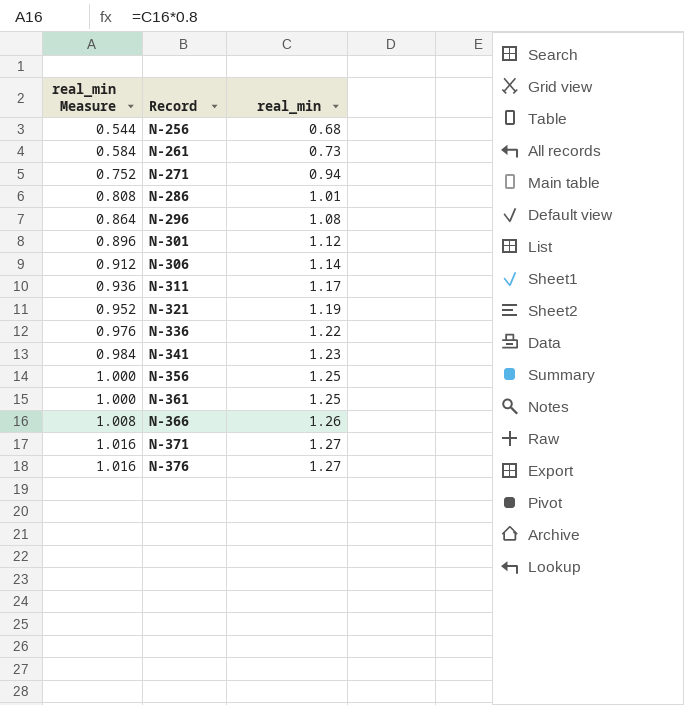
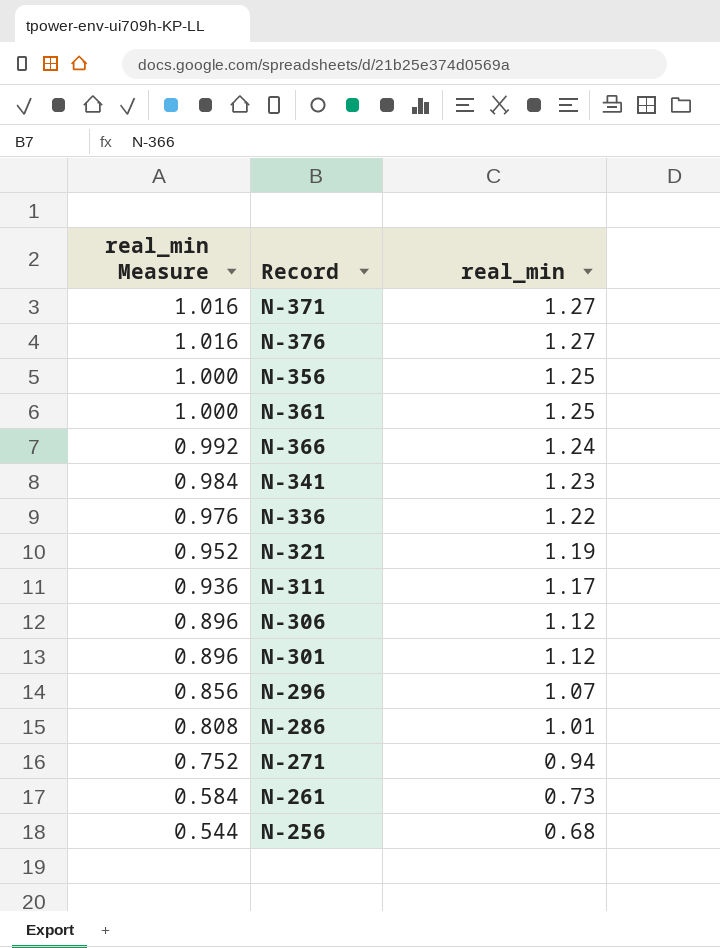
row order: real_min Measure ascending -> real_min Measure descending
N-366 | real_min Measure: 1.008 -> 0.992
N-366 | real_min: 1.26 -> 1.24
N-306 | real_min Measure: 0.912 -> 0.896
N-306 | real_min: 1.14 -> 1.12
N-296 | real_min Measure: 0.864 -> 0.856
N-296 | real_min: 1.08 -> 1.07

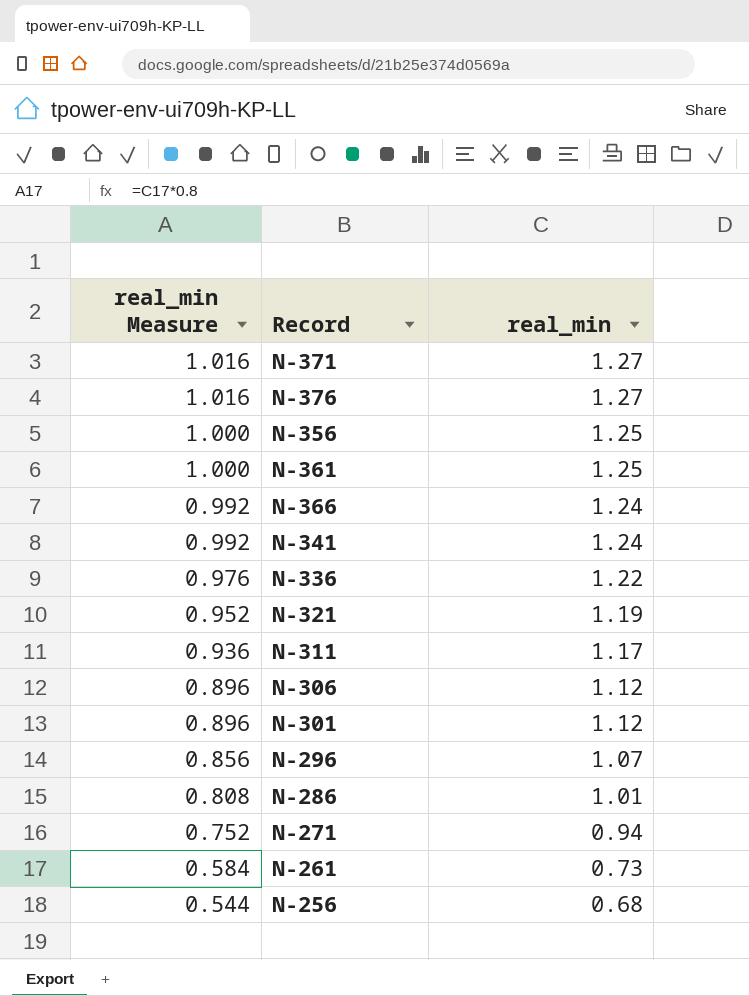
N-341 | real_min Measure: 0.984 -> 0.992
N-341 | real_min: 1.23 -> 1.24

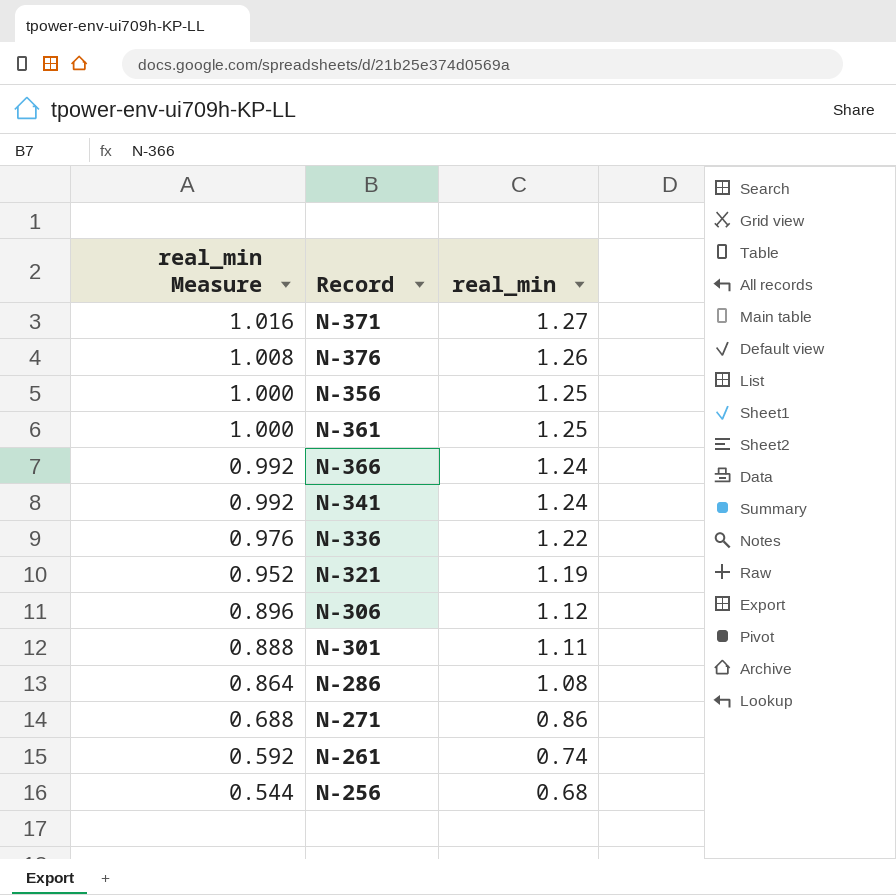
row N-311: 0.936 | 1.17 -> none
row N-296: 0.856 | 1.07 -> none
N-376 | real_min Measure: 1.016 -> 1.008
N-376 | real_min: 1.27 -> 1.26
N-301 | real_min Measure: 0.896 -> 0.888
N-301 | real_min: 1.12 -> 1.11
N-286 | real_min Measure: 0.808 -> 0.864
N-286 | real_min: 1.01 -> 1.08
N-271 | real_min Measure: 0.752 -> 0.688
N-271 | real_min: 0.94 -> 0.86
N-261 | real_min Measure: 0.584 -> 0.592
N-261 | real_min: 0.73 -> 0.74

